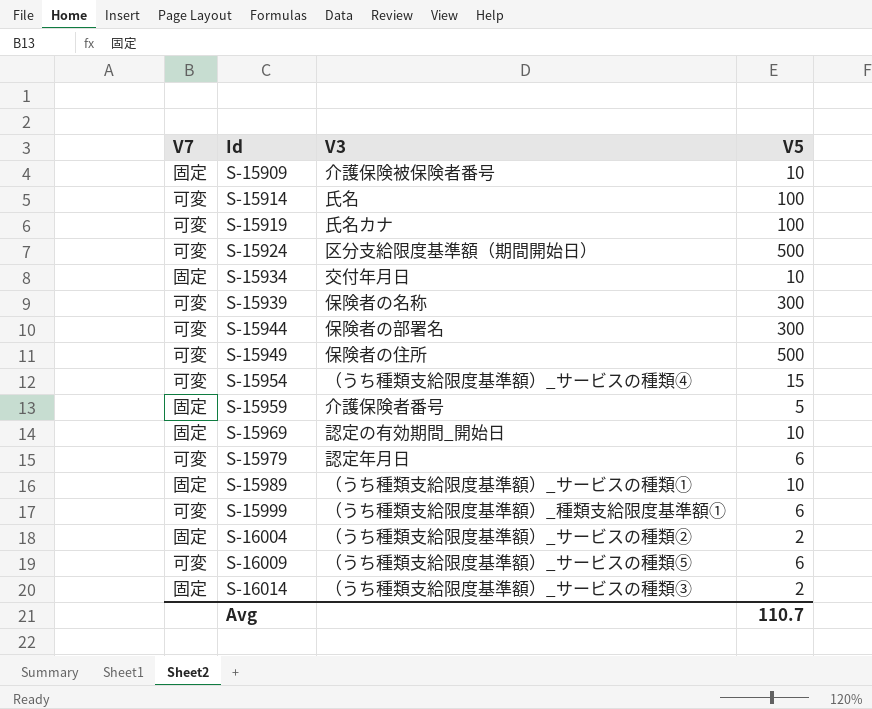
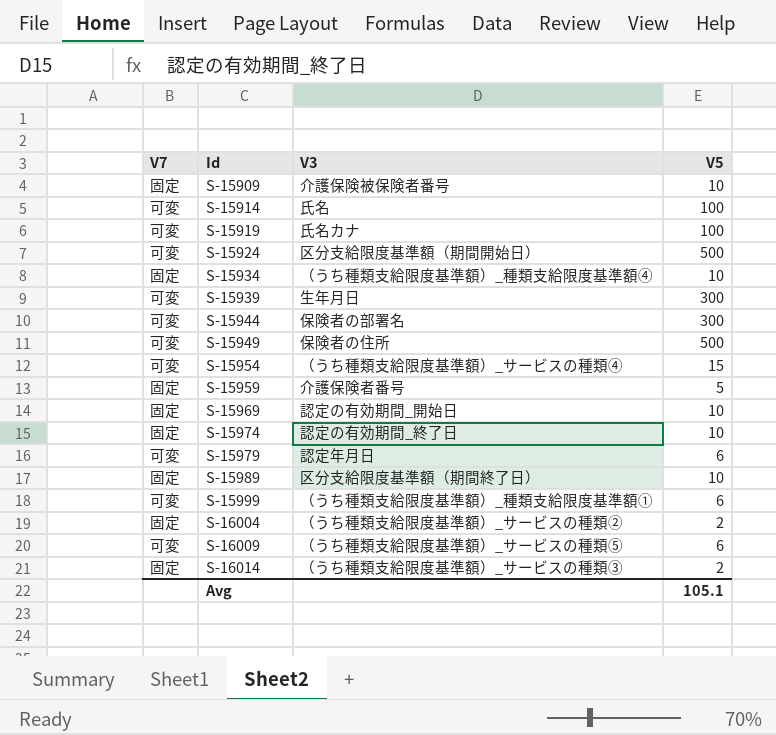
S-15934 | V3: 交付年月日 -> （うち種類支給限度基準額）_種類支給限度基準額④
S-15939 | V3: 保険者の名称 -> 生年月日
row S-15974: none -> 固定 | 認定の有効期間_終了日 | 10
S-15989 | V3: （うち種類支給限度基準額）_サービスの種類① -> 区分支給限度基準額（期間終了日）
Avg | V5: 110.7 -> 105.1

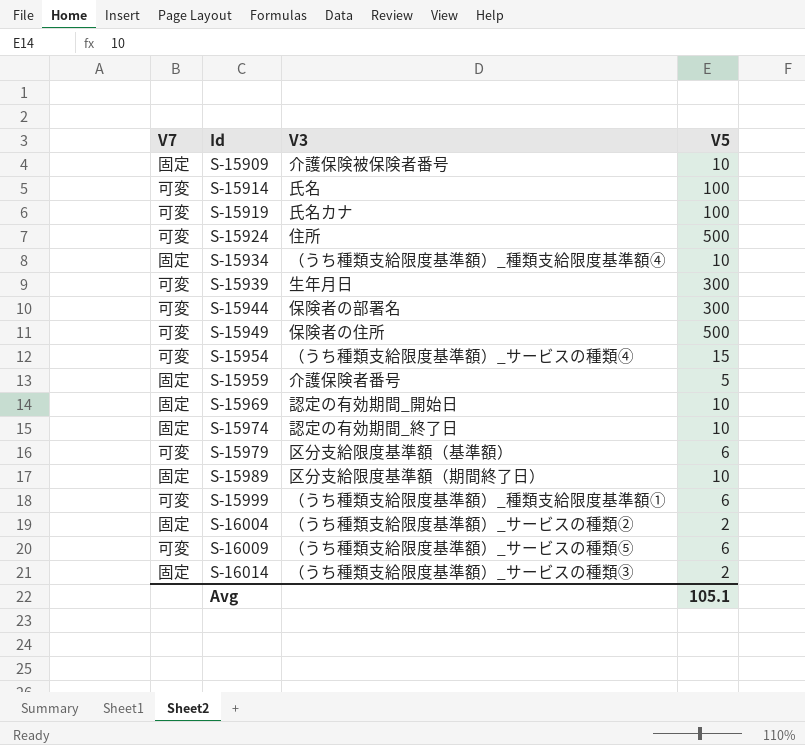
S-15924 | V3: 区分支給限度基準額（期間開始日） -> 住所
S-15979 | V3: 認定年月日 -> 区分支給限度基準額（基準額）

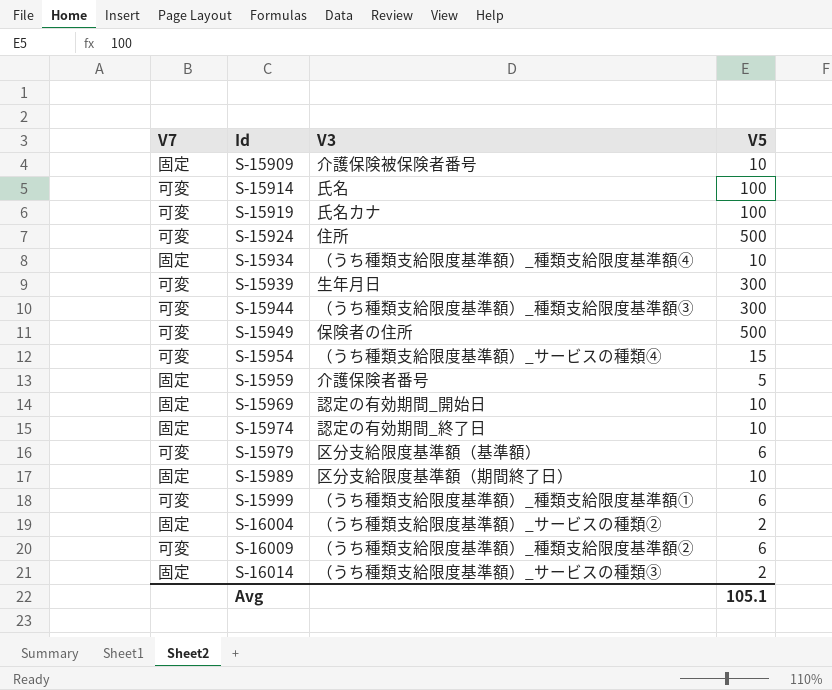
S-15944 | V3: 保険者の部署名 -> （うち種類支給限度基準額）_種類支給限度基準額③
S-16009 | V3: （うち種類支給限度基準額）_サービスの種類⑤ -> （うち種類支給限度基準額）_種類支給限度基準額②

